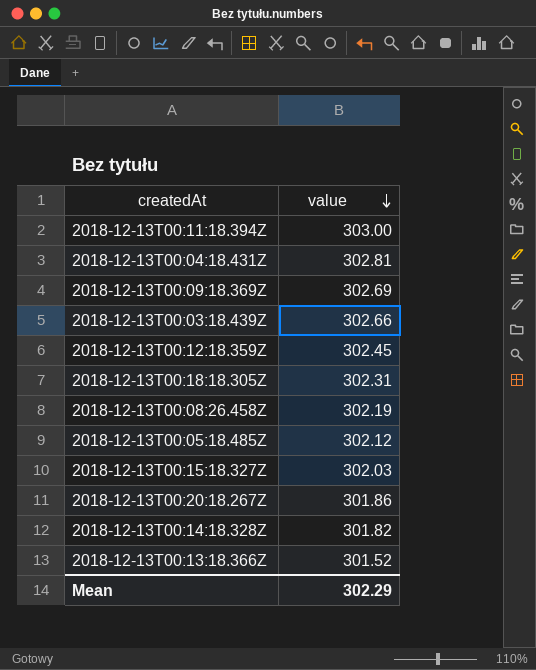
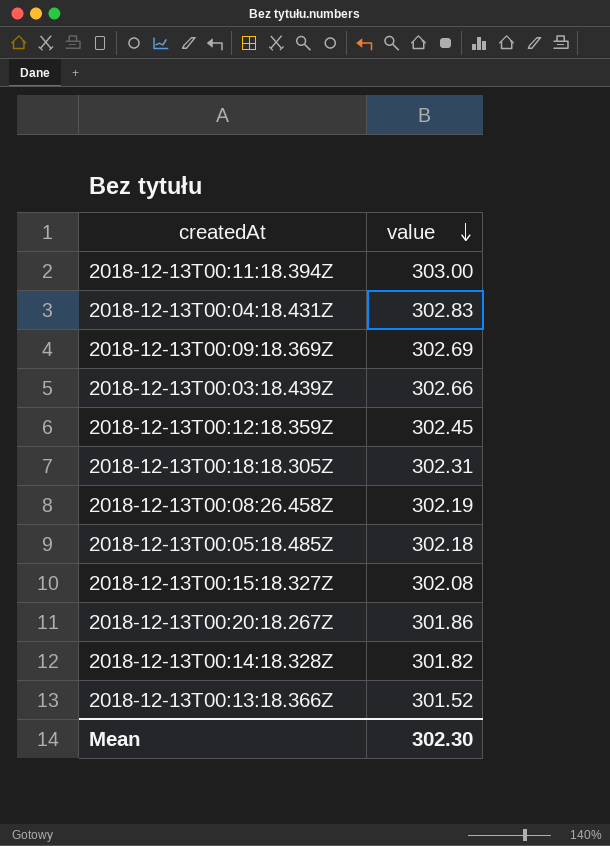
2018-12-13T00:04:18.431Z | value: 302.81 -> 302.83
2018-12-13T00:05:18.485Z | value: 302.12 -> 302.18
2018-12-13T00:15:18.327Z | value: 302.03 -> 302.08
Mean | value: 302.29 -> 302.30

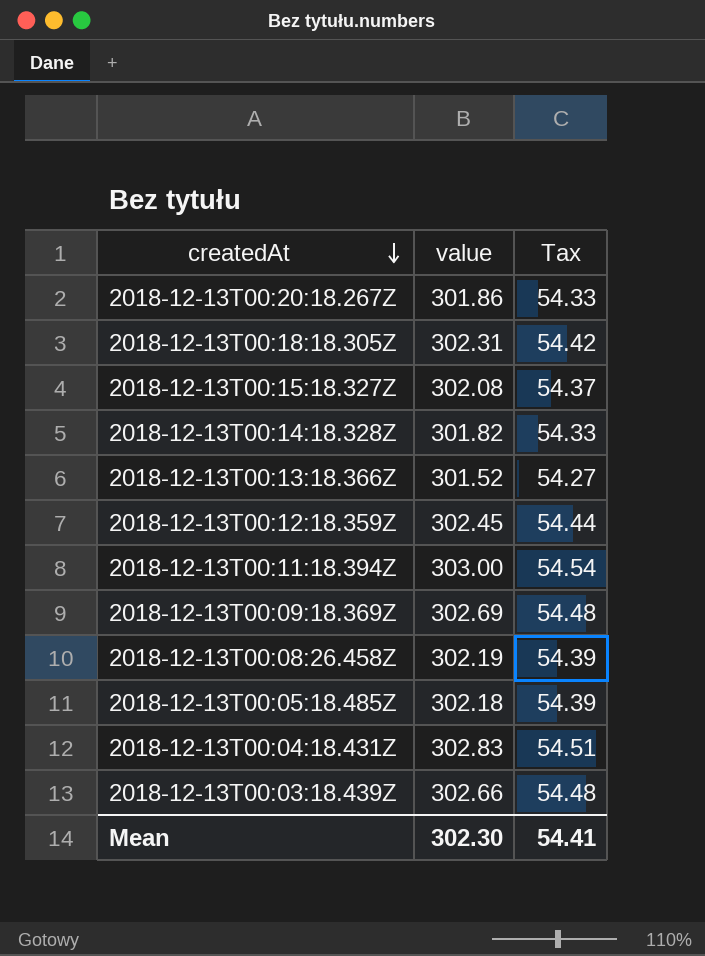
row order: value descending -> createdAt descending
column Tax | formula: none -> [value] * 0.18

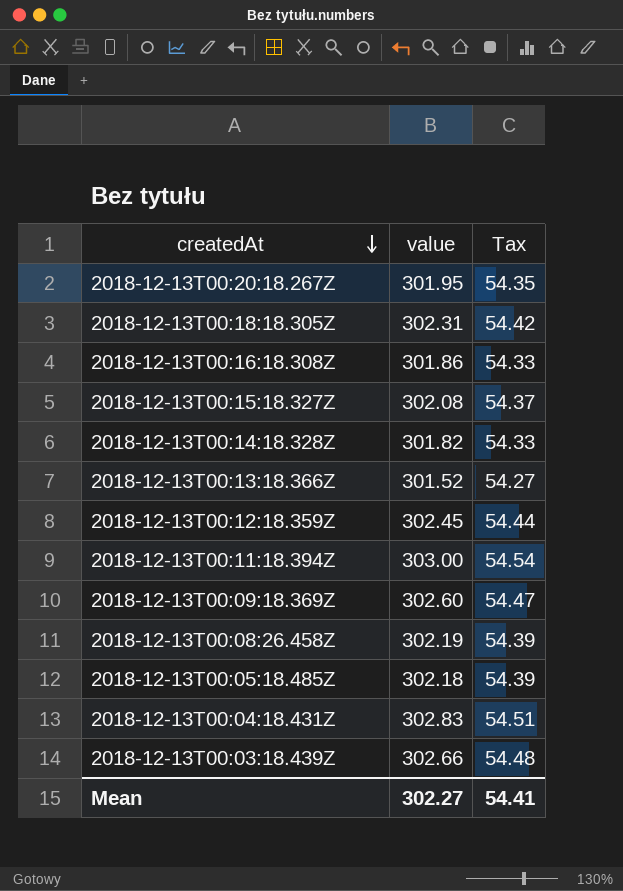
2018-12-13T00:20:18.267Z | value: 301.86 -> 301.95
2018-12-13T00:20:18.267Z | Tax: 54.33 -> 54.35
row 2018-12-13T00:16:18.308Z: none -> 301.86 | 54.33
2018-12-13T00:09:18.369Z | value: 302.69 -> 302.60
2018-12-13T00:09:18.369Z | Tax: 54.48 -> 54.47
Mean | value: 302.30 -> 302.27

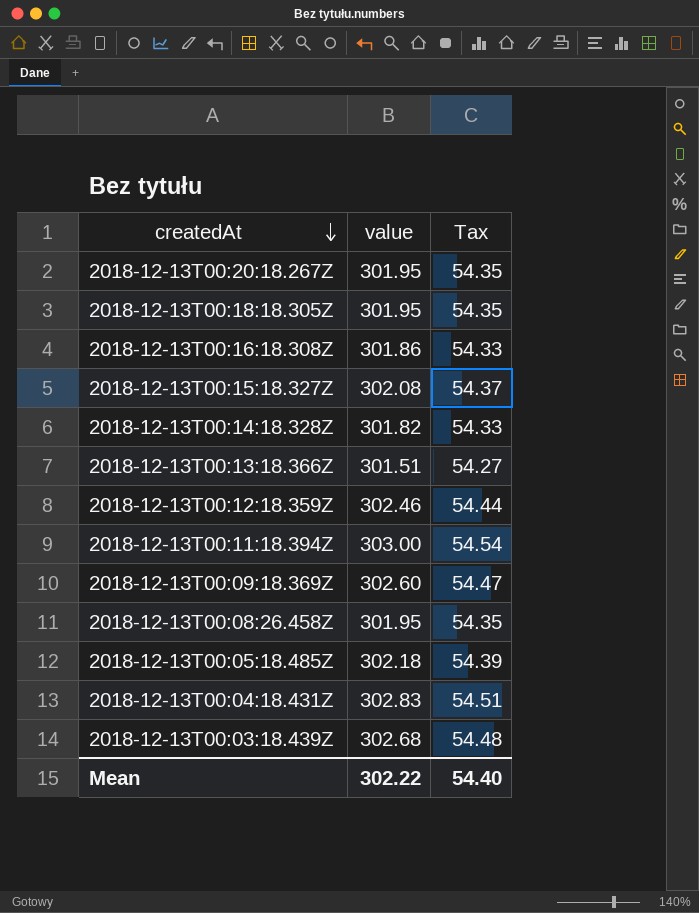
2018-12-13T00:18:18.305Z | value: 302.31 -> 301.95
2018-12-13T00:18:18.305Z | Tax: 54.42 -> 54.35
2018-12-13T00:13:18.366Z | value: 301.52 -> 301.51
2018-12-13T00:12:18.359Z | value: 302.45 -> 302.46
2018-12-13T00:08:26.458Z | value: 302.19 -> 301.95
2018-12-13T00:08:26.458Z | Tax: 54.39 -> 54.35
2018-12-13T00:03:18.439Z | value: 302.66 -> 302.68
Mean | value: 302.27 -> 302.22
Mean | Tax: 54.41 -> 54.40

